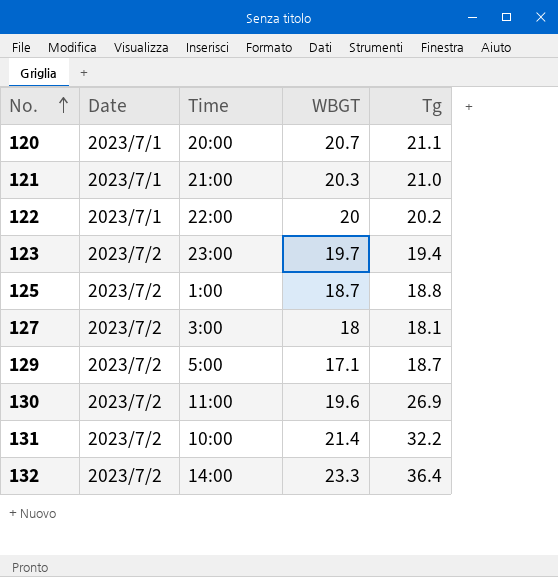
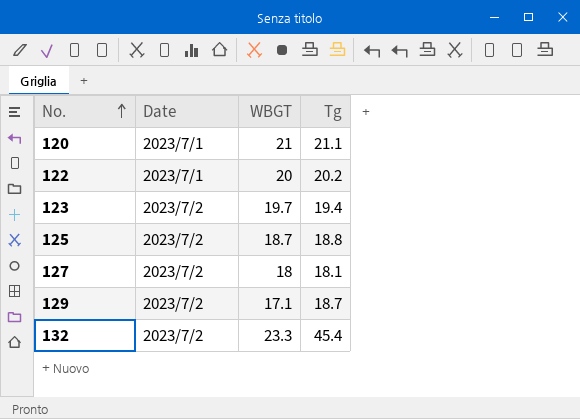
column Time | position: 3 -> none
row 121: 2023/7/1 | 21:00 | 20.3 | 21.0 -> none
row 130: 2023/7/2 | 11:00 | 19.6 | 26.9 -> none
row 131: 2023/7/2 | 10:00 | 21.4 | 32.2 -> none
120 | WBGT: 20.7 -> 21
132 | Tg: 36.4 -> 45.4

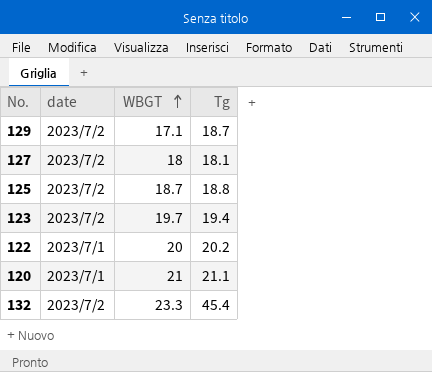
row order: No. ascending -> WBGT ascending
column name: Date -> date

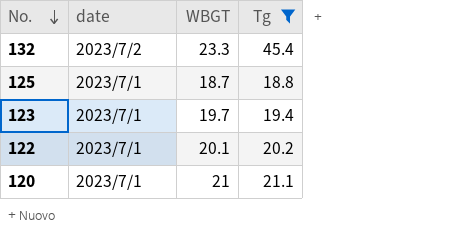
filter: none -> Tg >= 18.8
row order: WBGT ascending -> No. descending
125 | date: 2023/7/2 -> 2023/7/1
123 | date: 2023/7/2 -> 2023/7/1
122 | WBGT: 20 -> 20.1

